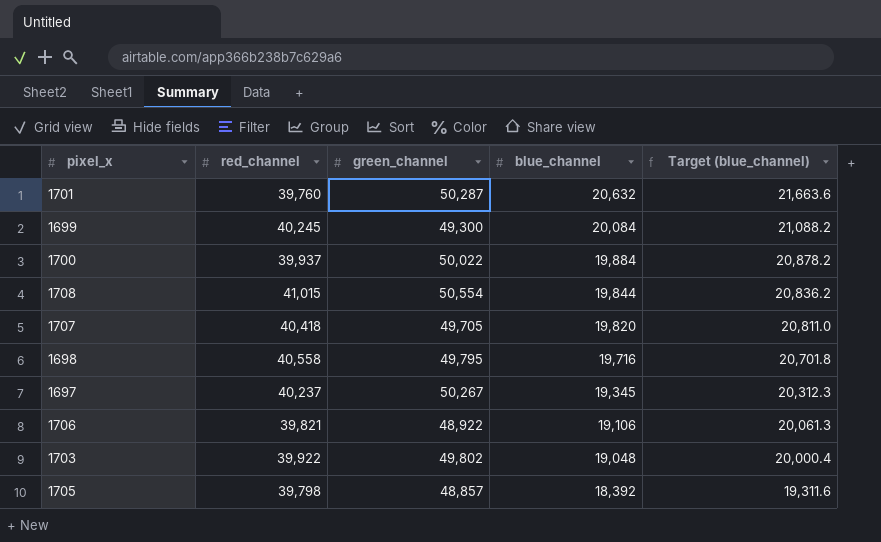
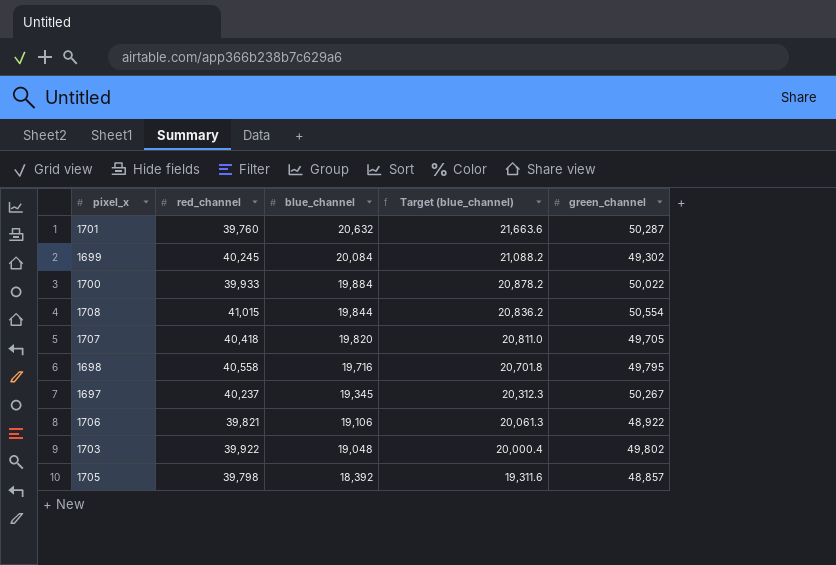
column green_channel | position: 3 -> 5
1699 | green_channel: 49,300 -> 49,302
1700 | red_channel: 39,937 -> 39,933

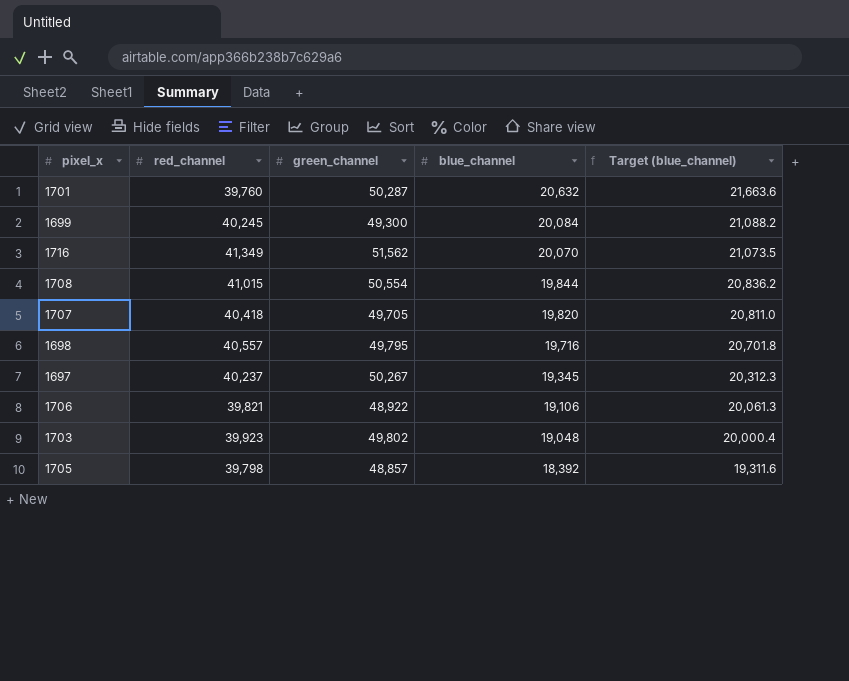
column green_channel | position: 5 -> 3
row 1700: 39,933 | 19,884 | 20,878.2 | 50,022 -> none
1699 | green_channel: 49,302 -> 49,300
row 1716: none -> 41,349 | 51,562 | 20,070 | 21,073.5
1698 | red_channel: 40,558 -> 40,557
1703 | red_channel: 39,922 -> 39,923

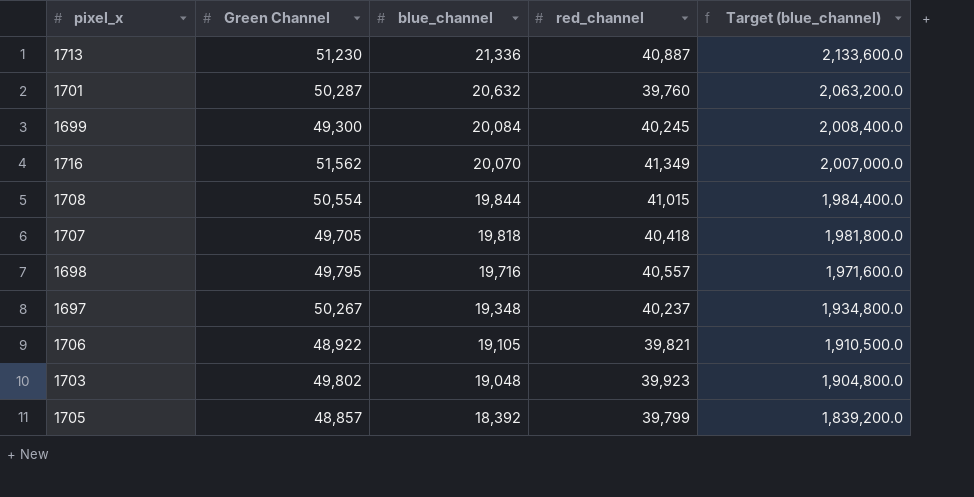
column name: green_channel -> Green Channel
column red_channel | position: 2 -> 4
column Target (blue_channel) | formula: [blue_channel] * 1.05 -> [blue_channel] * 100
row 1713: none -> 51,230 | 21,336 | 40,887 | 2,133,600.0
1707 | blue_channel: 19,820 -> 19,818
1697 | blue_channel: 19,345 -> 19,348
1706 | blue_channel: 19,106 -> 19,105
1705 | red_channel: 39,798 -> 39,799

